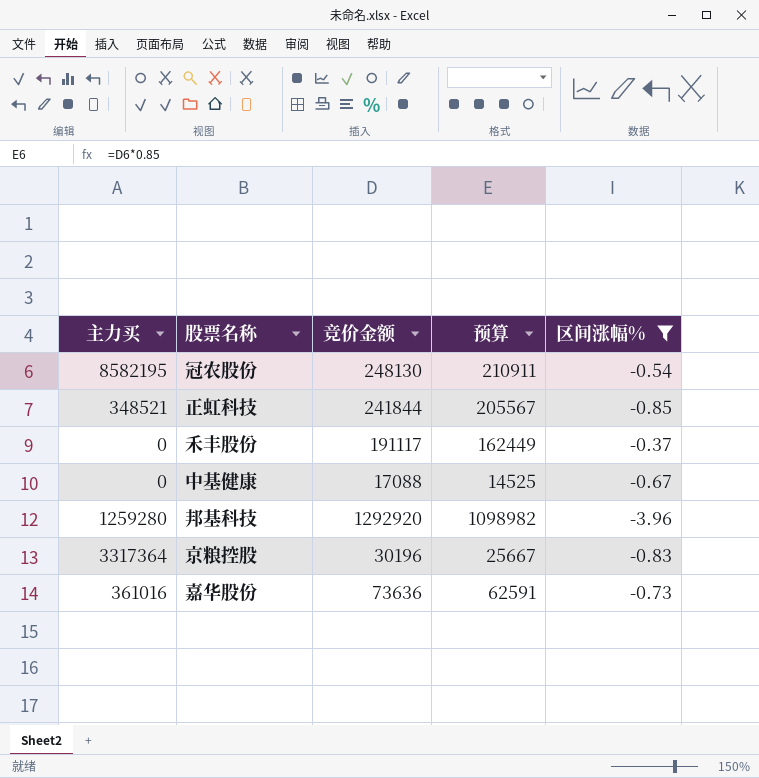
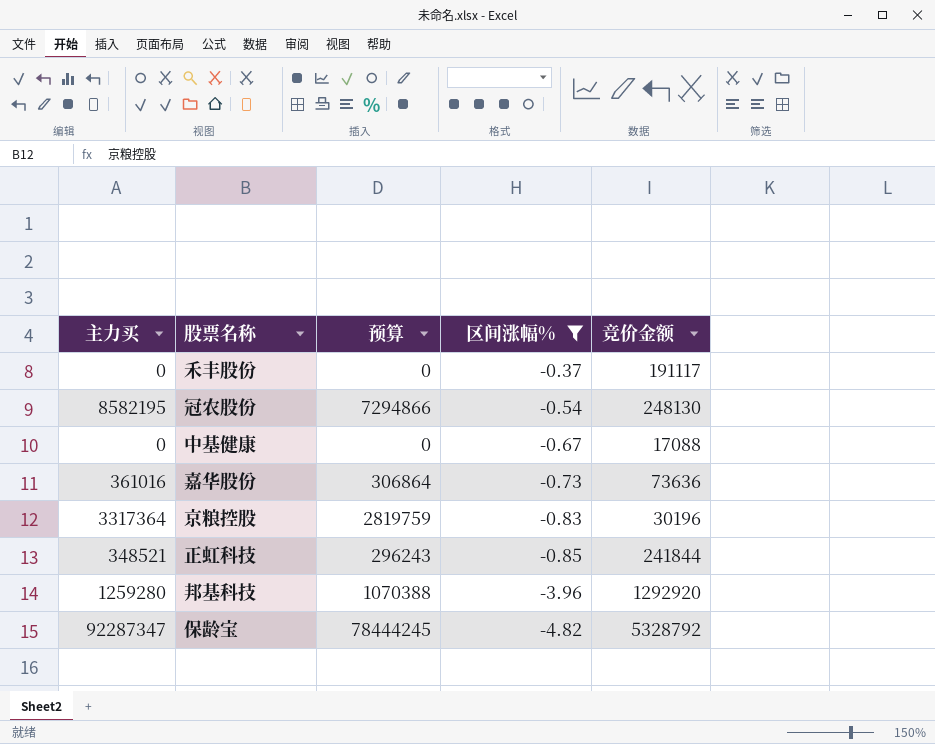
row order: none -> 区间涨幅% descending
column 预算 | formula: [竞价金额] * 0.85 -> [主力买] * 0.85
column 竞价金额 | position: 3 -> 5
row 保龄宝: none -> 92287347 | 78444245 | -4.82 | 5328792

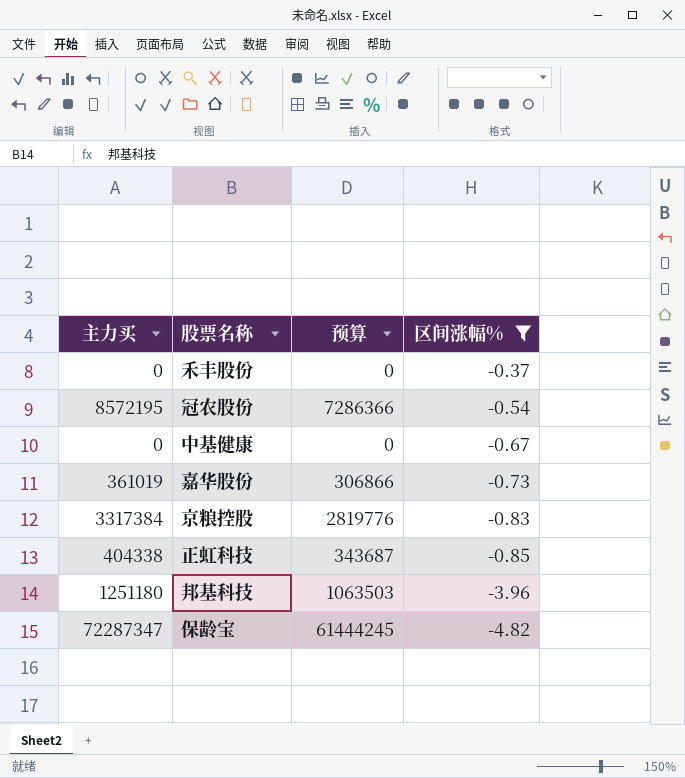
column 竞价金额 | position: 5 -> none
冠农股份 | 主力买: 8582195 -> 8572195
冠农股份 | 预算: 7294866 -> 7286366
嘉华股份 | 主力买: 361016 -> 361019
嘉华股份 | 预算: 306864 -> 306866
京粮控股 | 主力买: 3317364 -> 3317384
京粮控股 | 预算: 2819759 -> 2819776
正虹科技 | 主力买: 348521 -> 404338
正虹科技 | 预算: 296243 -> 343687
邦基科技 | 主力买: 1259280 -> 1251180
邦基科技 | 预算: 1070388 -> 1063503
保龄宝 | 主力买: 92287347 -> 72287347
保龄宝 | 预算: 78444245 -> 61444245

